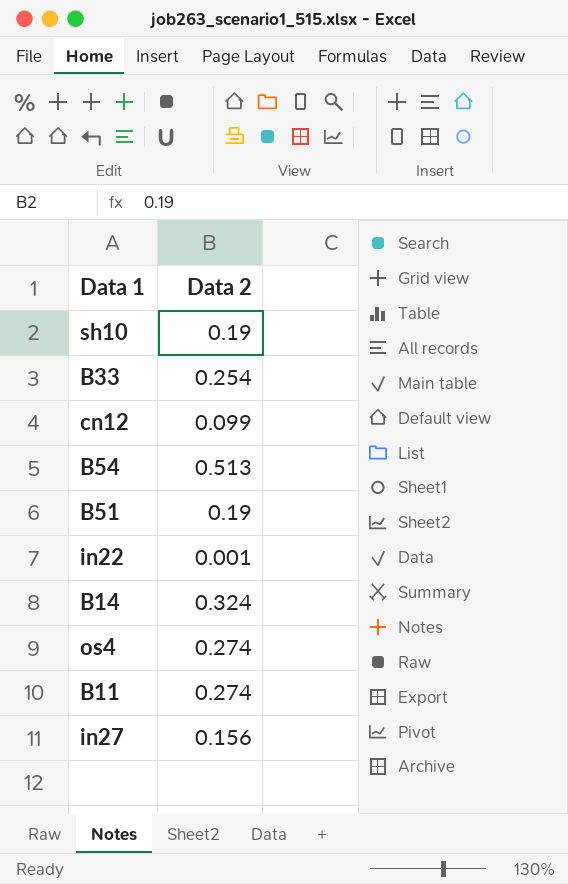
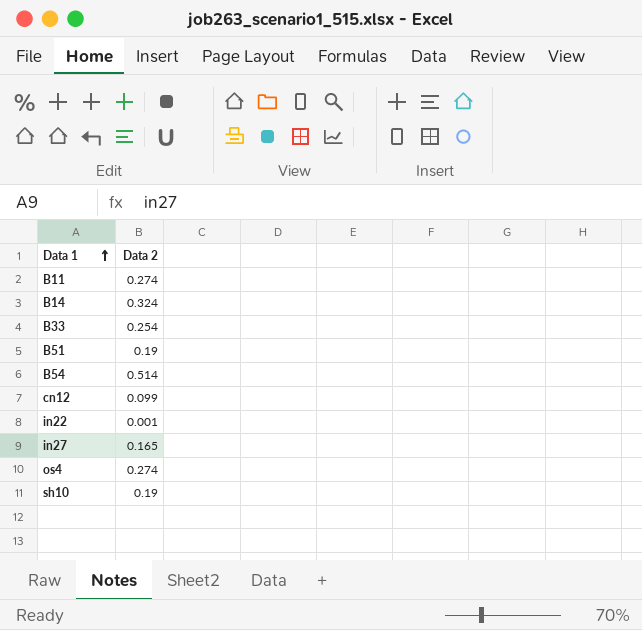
row order: none -> Data 1 ascending
B54 | Data 2: 0.513 -> 0.514
in27 | Data 2: 0.156 -> 0.165

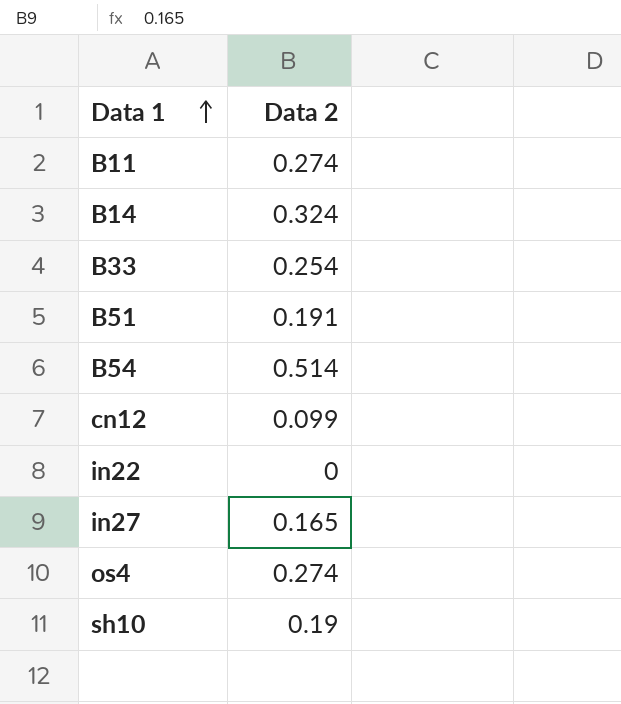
B51 | Data 2: 0.19 -> 0.191
in22 | Data 2: 0.001 -> 0

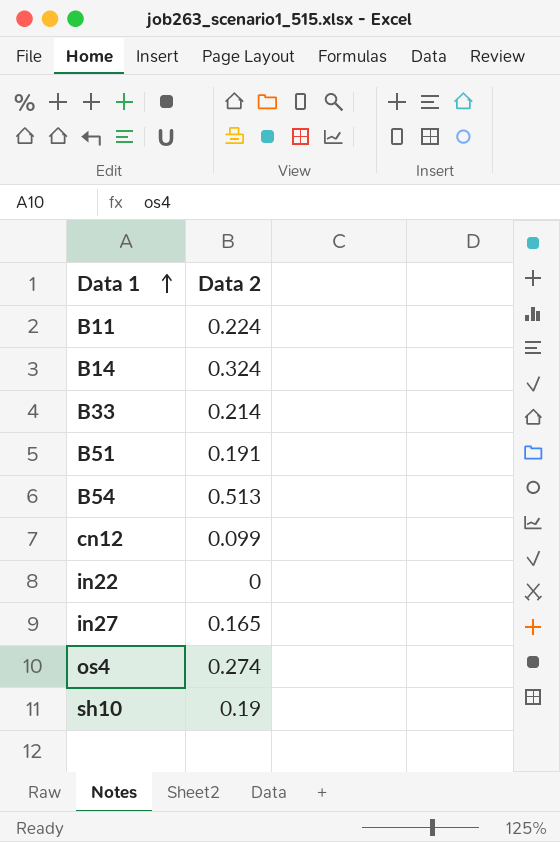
B11 | Data 2: 0.274 -> 0.224
B33 | Data 2: 0.254 -> 0.214
B54 | Data 2: 0.514 -> 0.513

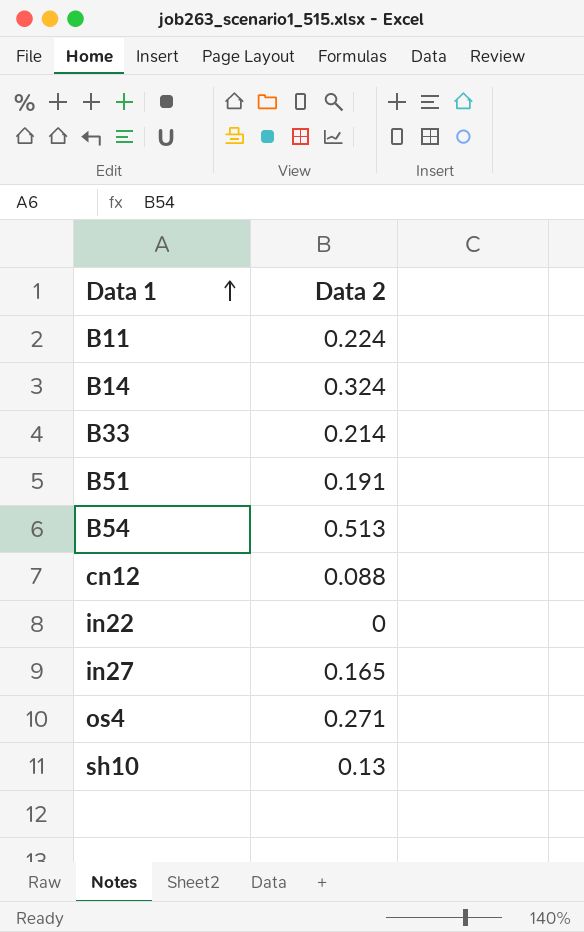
cn12 | Data 2: 0.099 -> 0.088
os4 | Data 2: 0.274 -> 0.271
sh10 | Data 2: 0.19 -> 0.13

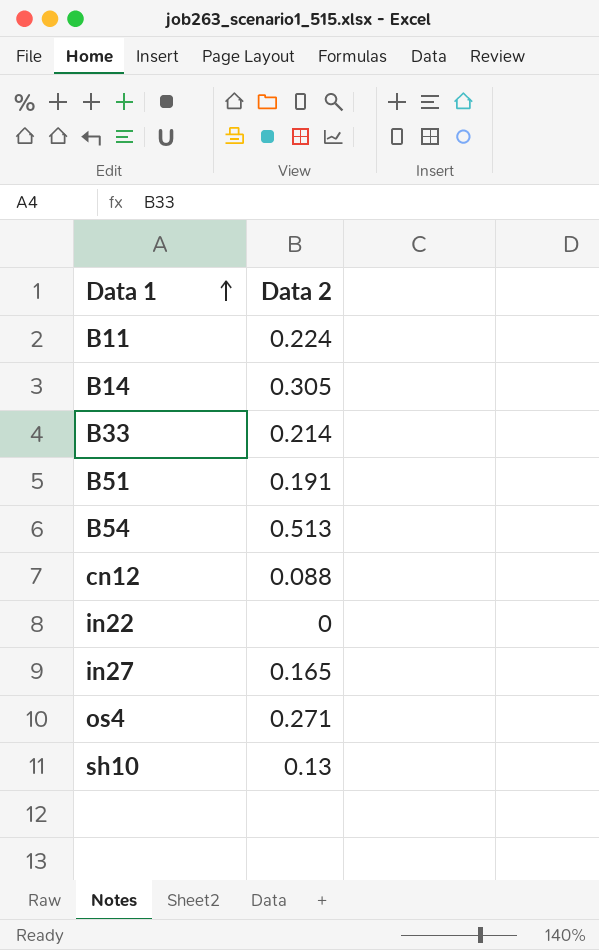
B14 | Data 2: 0.324 -> 0.305

